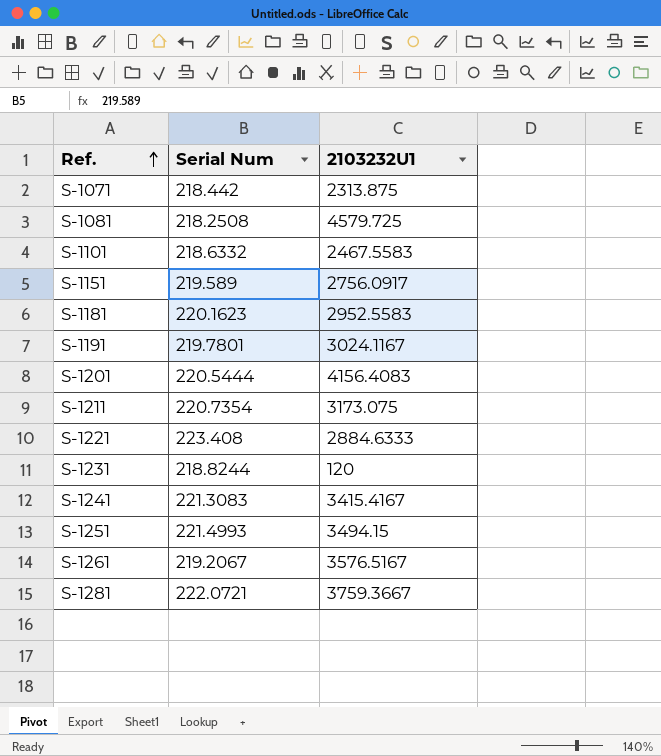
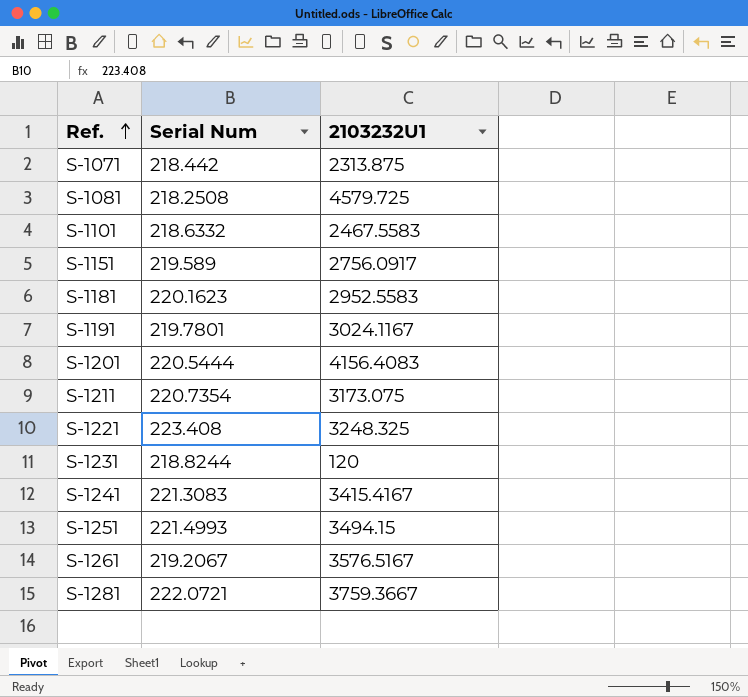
S-1221 | 2103232U1: 2884.6333 -> 3248.325

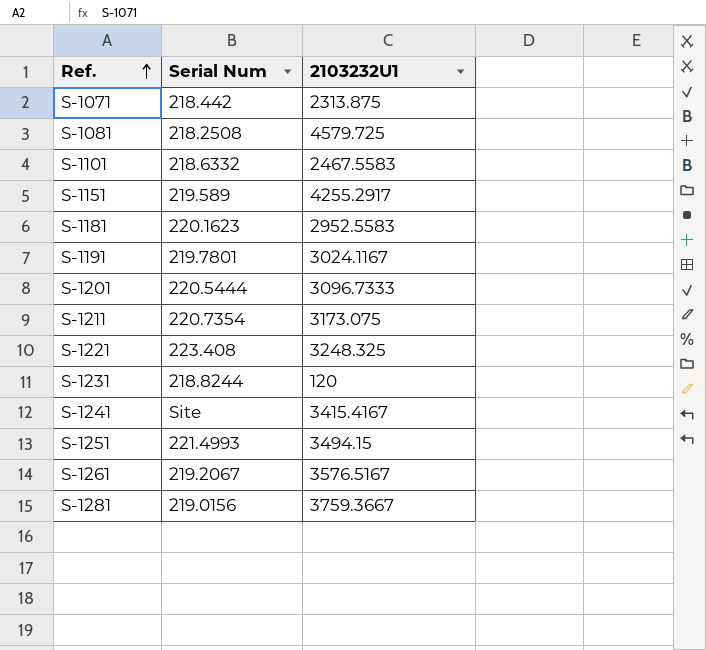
S-1151 | 2103232U1: 2756.0917 -> 4255.2917
S-1201 | 2103232U1: 4156.4083 -> 3096.7333
S-1241 | Serial Num: 221.3083 -> Site
S-1281 | Serial Num: 222.0721 -> 219.0156

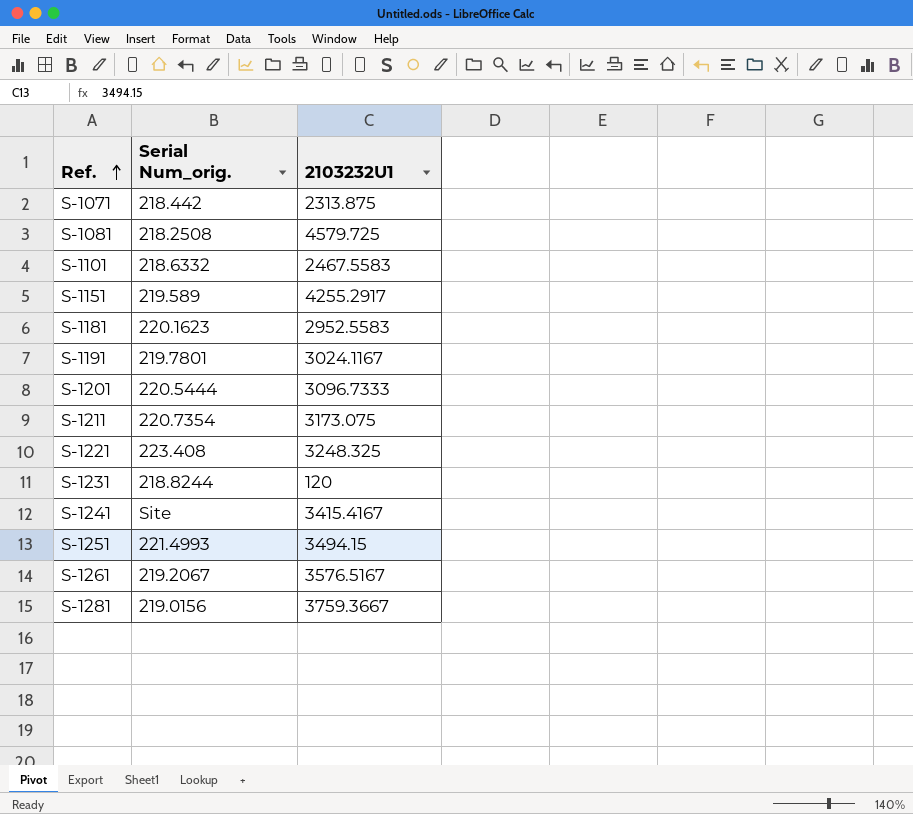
column name: Serial Num -> Serial Num_orig.

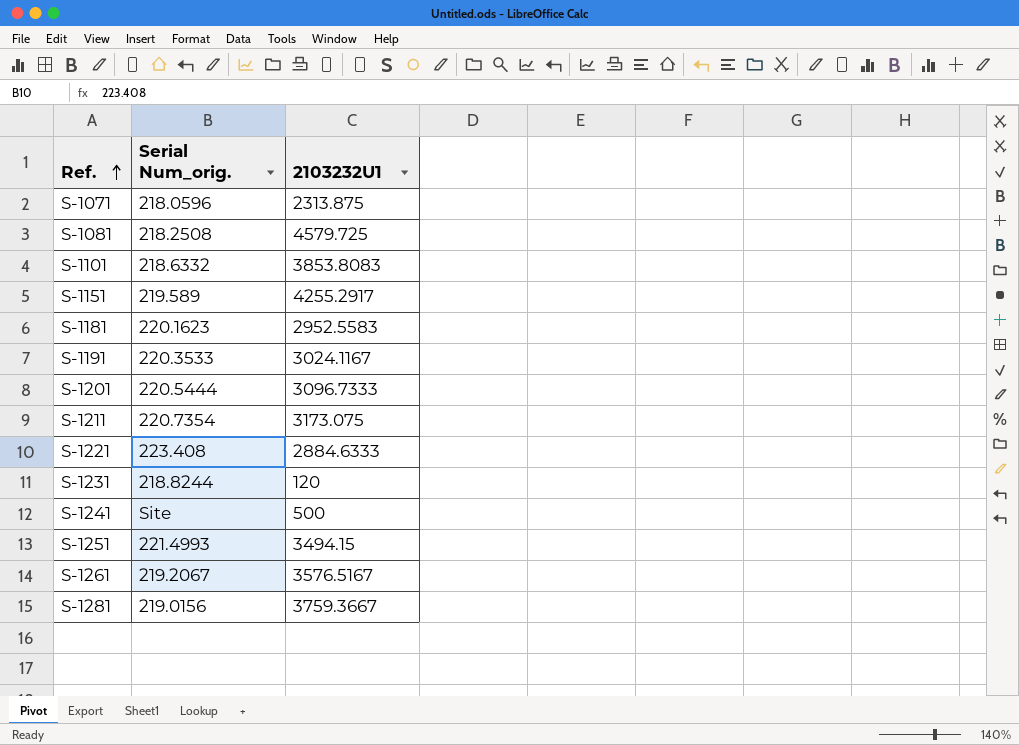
S-1071 | Serial Num_orig.: 218.442 -> 218.0596
S-1101 | 2103232U1: 2467.5583 -> 3853.8083
S-1191 | Serial Num_orig.: 219.7801 -> 220.3533
S-1221 | 2103232U1: 3248.325 -> 2884.6333
S-1241 | 2103232U1: 3415.4167 -> 500

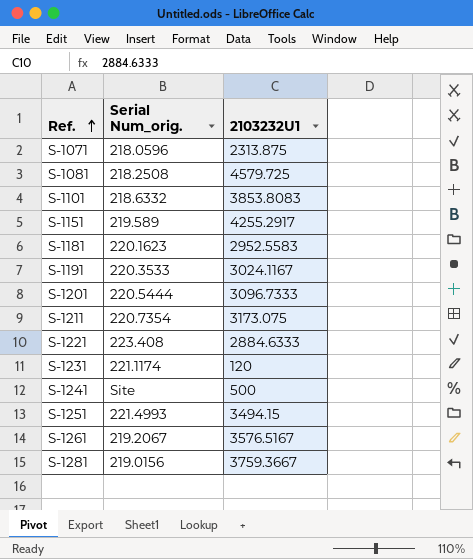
S-1231 | Serial Num_orig.: 218.8244 -> 221.1174

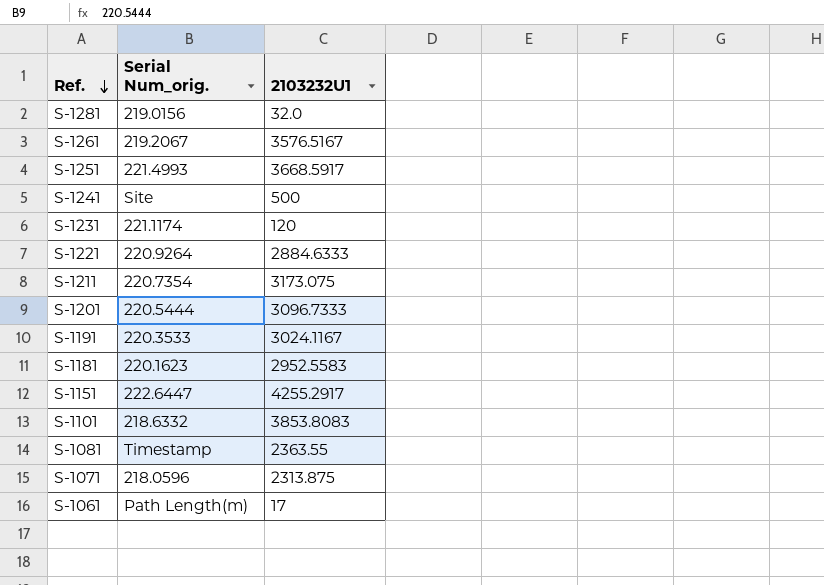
row order: Ref. ascending -> Ref. descending
S-1281 | 2103232U1: 3759.3667 -> 32.0
S-1251 | 2103232U1: 3494.15 -> 3668.5917
S-1221 | Serial Num_orig.: 223.408 -> 220.9264
S-1151 | Serial Num_orig.: 219.589 -> 222.6447
S-1081 | Serial Num_orig.: 218.2508 -> Timestamp
S-1081 | 2103232U1: 4579.725 -> 2363.55
row S-1061: none -> Path Length(m) | 17

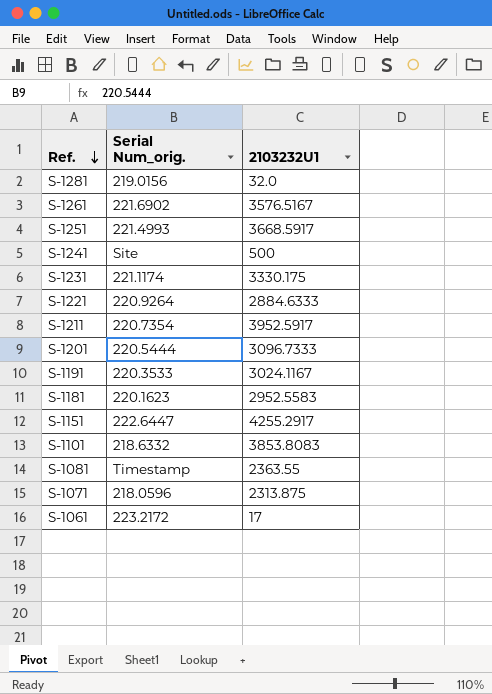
S-1261 | Serial Num_orig.: 219.2067 -> 221.6902
S-1231 | 2103232U1: 120 -> 3330.175
S-1211 | 2103232U1: 3173.075 -> 3952.5917
S-1061 | Serial Num_orig.: Path Length(m) -> 223.2172

